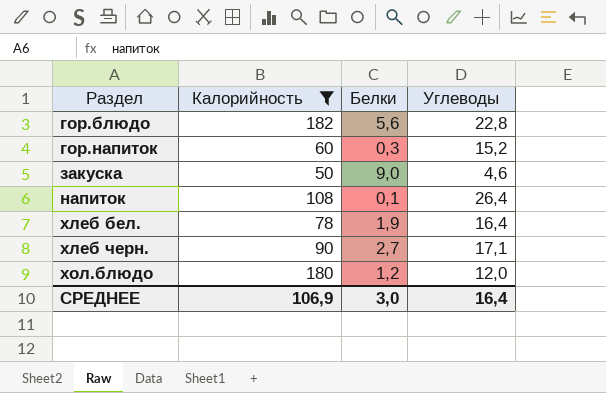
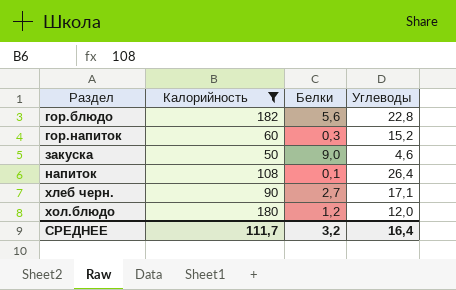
row хлеб бел.: 78 | 1,9 | 16,4 -> none
СРЕДНЕЕ | Калорийность: 106,9 -> 111,7
СРЕДНЕЕ | Белки: 3,0 -> 3,2

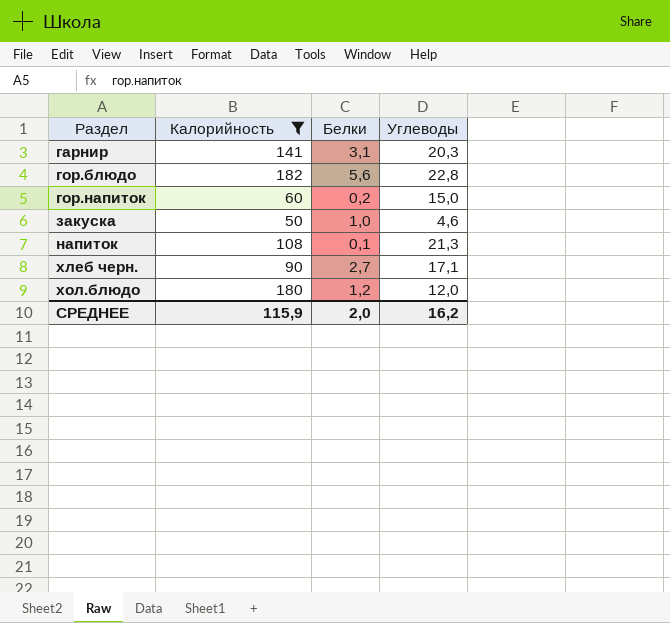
row гарнир: none -> 141 | 3,1 | 20,3
гор.напиток | Белки: 0,3 -> 0,2
гор.напиток | Углеводы: 15,2 -> 15,0
закуска | Белки: 9,0 -> 1,0
напиток | Углеводы: 26,4 -> 21,3
СРЕДНЕЕ | Калорийность: 111,7 -> 115,9
СРЕДНЕЕ | Белки: 3,2 -> 2,0
СРЕДНЕЕ | Углеводы: 16,4 -> 16,2

